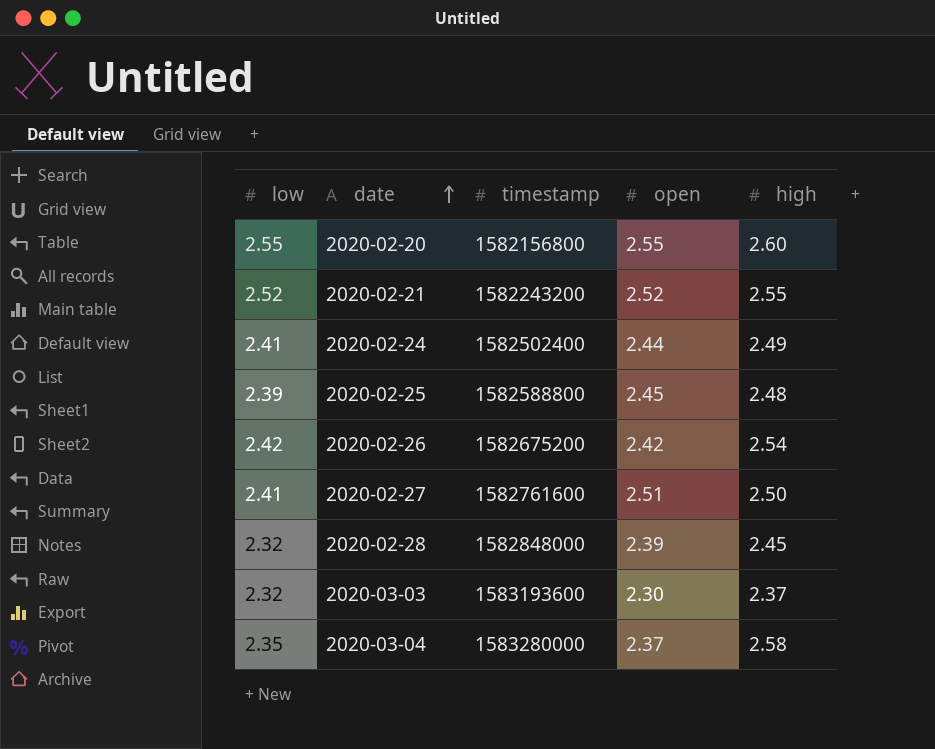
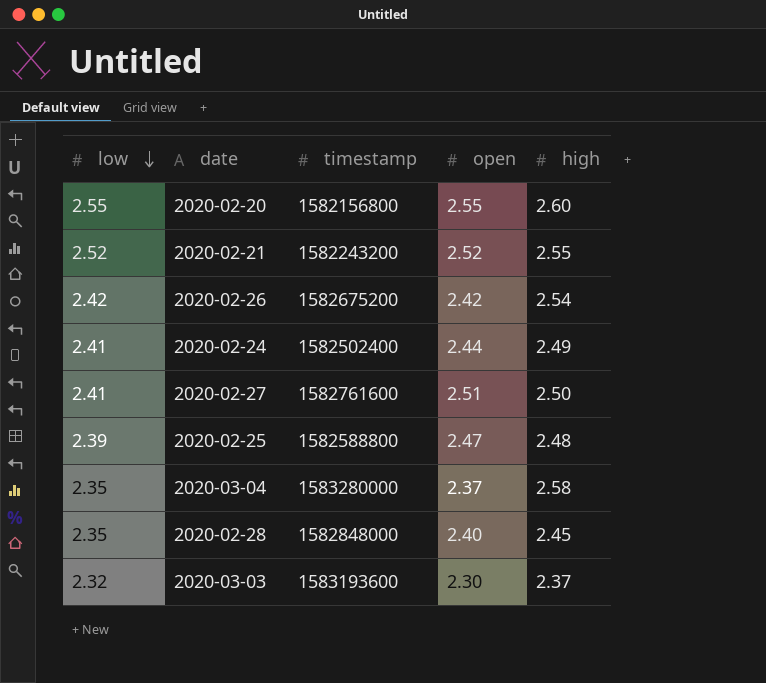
row order: date ascending -> low descending
2020-02-25 | open: 2.45 -> 2.47
2020-02-28 | low: 2.32 -> 2.35
2020-02-28 | open: 2.39 -> 2.40

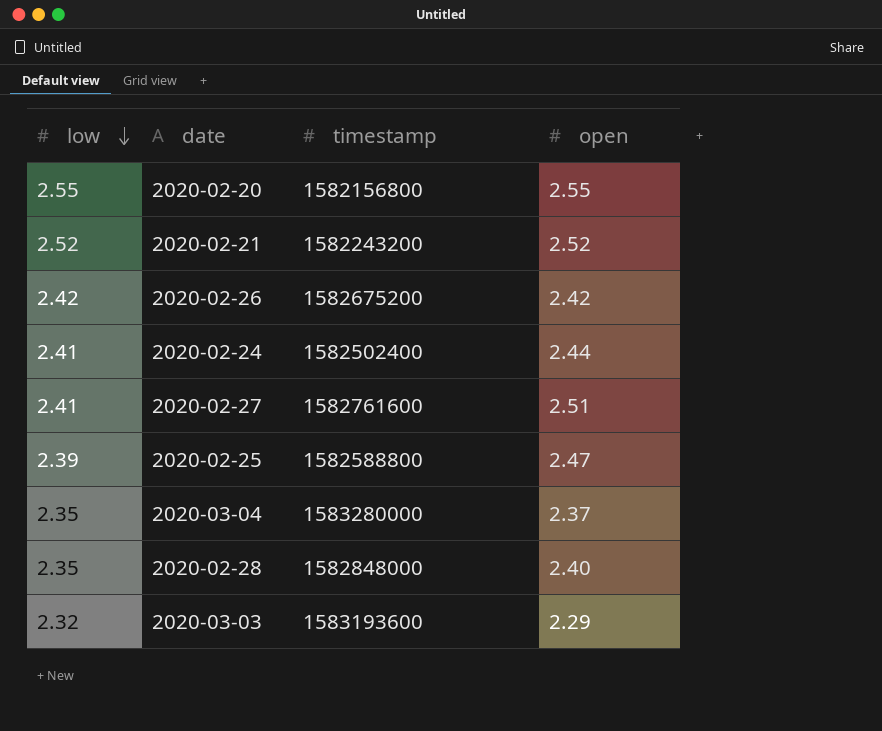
column high | position: 5 -> none
2020-03-03 | open: 2.30 -> 2.29

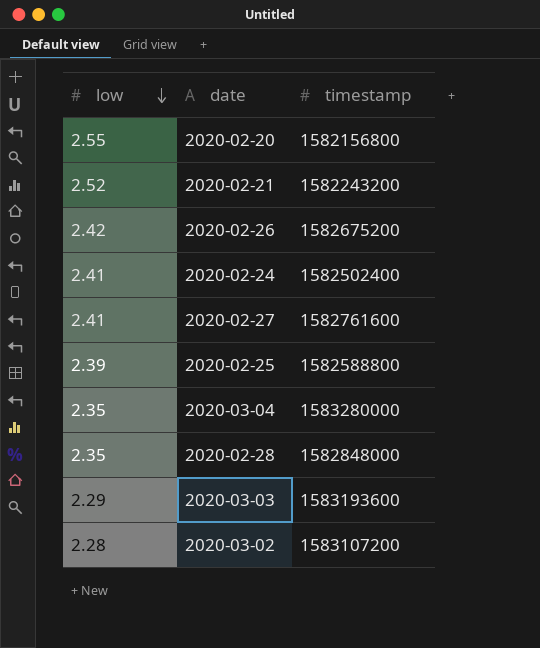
column open | position: 4 -> none
2020-03-03 | low: 2.32 -> 2.29
row 2020-03-02: none -> 2.28 | 1583107200

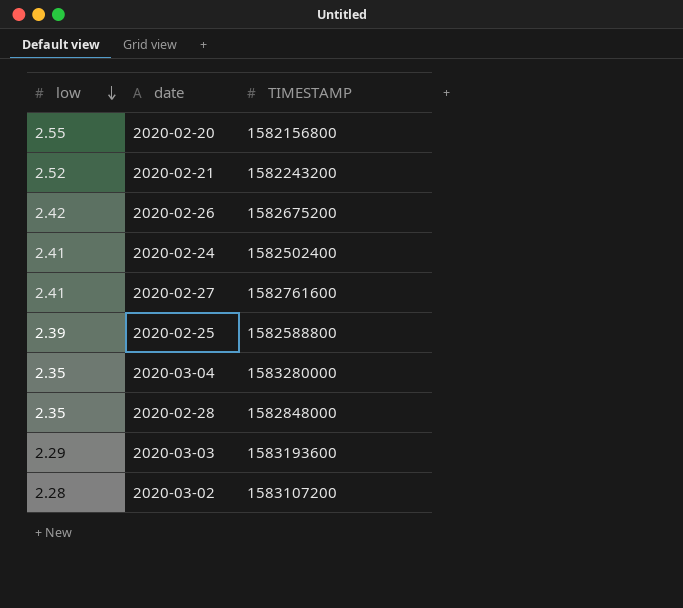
column name: timestamp -> TIMESTAMP

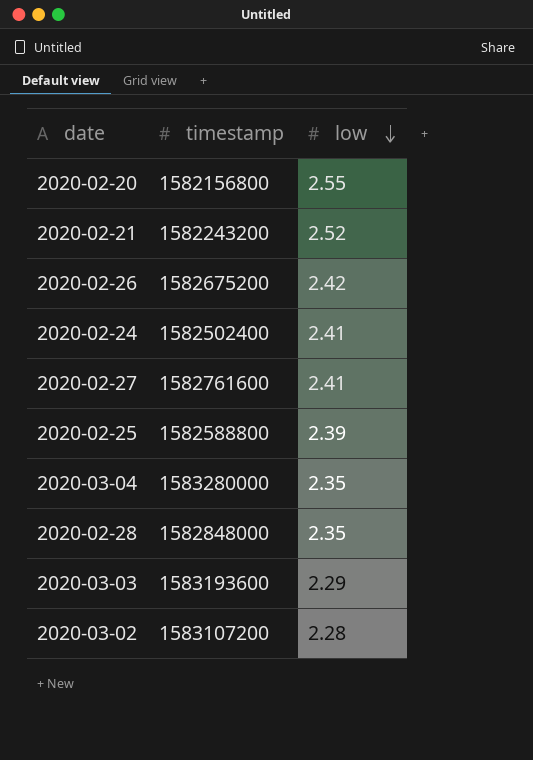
column name: TIMESTAMP -> timestamp
column low | position: 1 -> 3

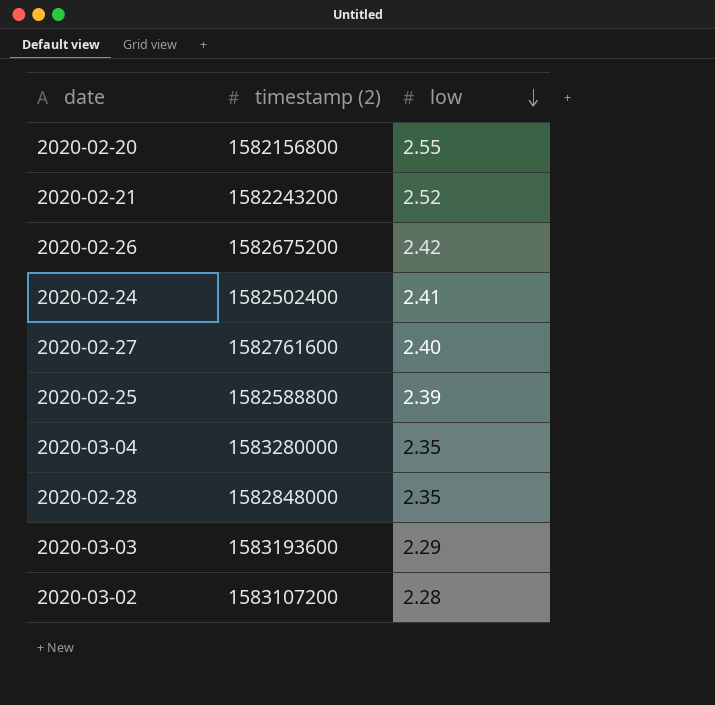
column name: timestamp -> timestamp (2)
2020-02-27 | low: 2.41 -> 2.40

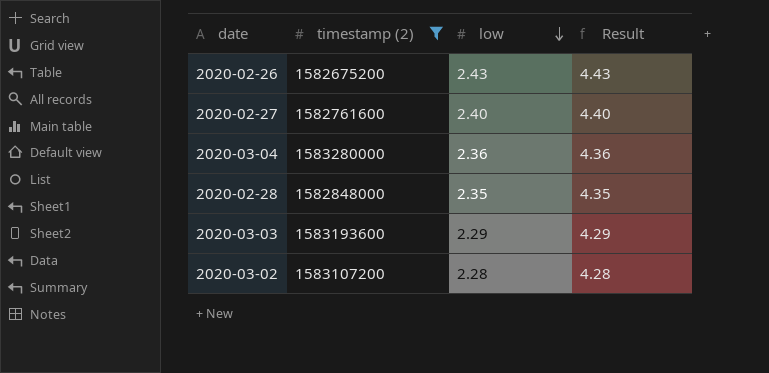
filter: none -> timestamp (2) >= 1582675200
column Result | formula: none -> [low] + 2
2020-02-26 | low: 2.42 -> 2.43
2020-03-04 | low: 2.35 -> 2.36

